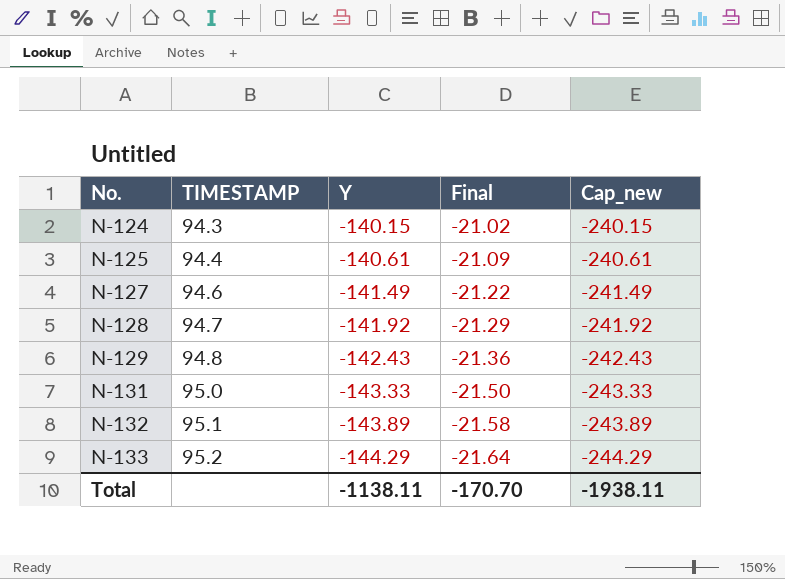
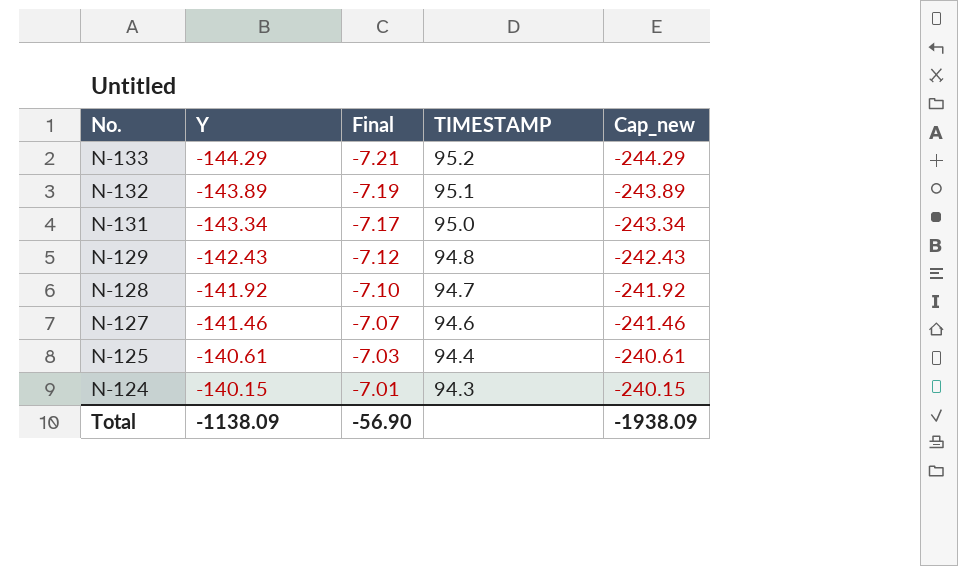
row order: No. ascending -> No. descending
column Final | formula: [Y] * 0.15 -> [Y] * 0.05
column TIMESTAMP | position: 2 -> 4
N-131 | Y: -143.33 -> -143.34
N-131 | Cap_new: -243.33 -> -243.34
N-127 | Y: -141.49 -> -141.46
N-127 | Cap_new: -241.49 -> -241.46
Total | Y: -1138.11 -> -1138.09
Total | Final: -170.70 -> -56.90
Total | Cap_new: -1938.11 -> -1938.09

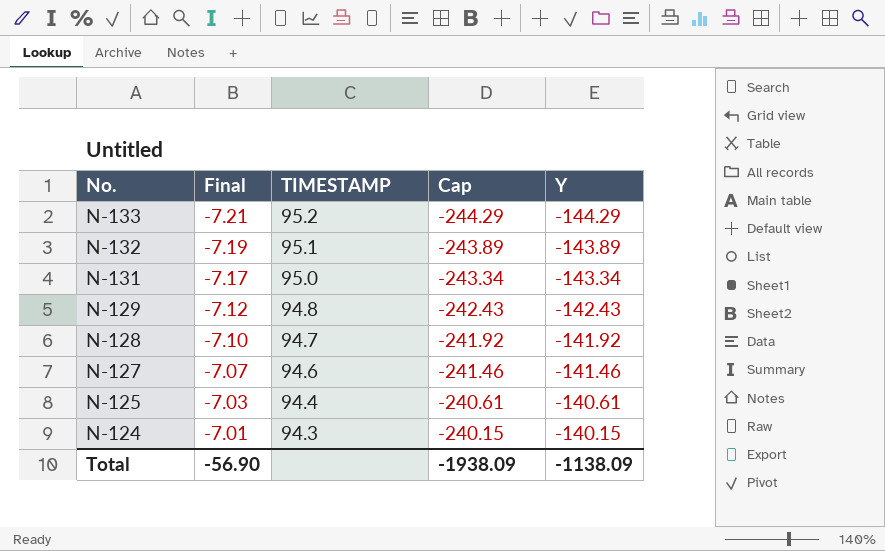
column name: Cap_new -> Cap
column Y | position: 2 -> 5

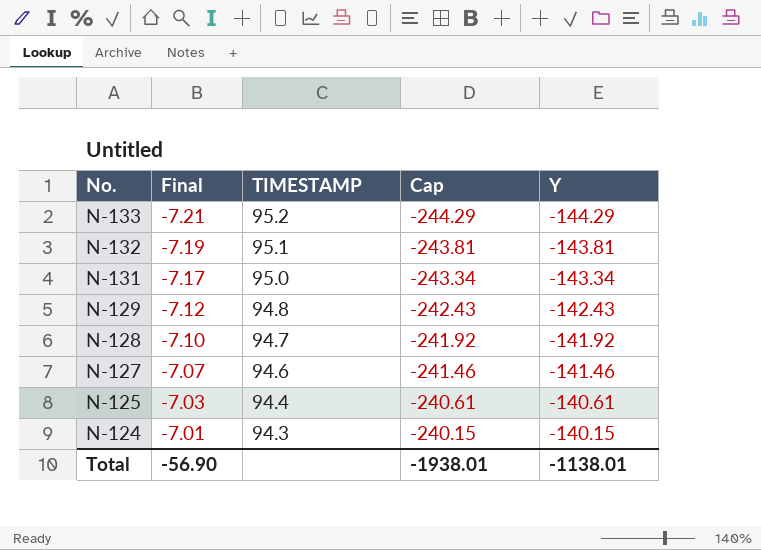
N-132 | Cap: -243.89 -> -243.81
N-132 | Y: -143.89 -> -143.81
Total | Cap: -1938.09 -> -1938.01
Total | Y: -1138.09 -> -1138.01

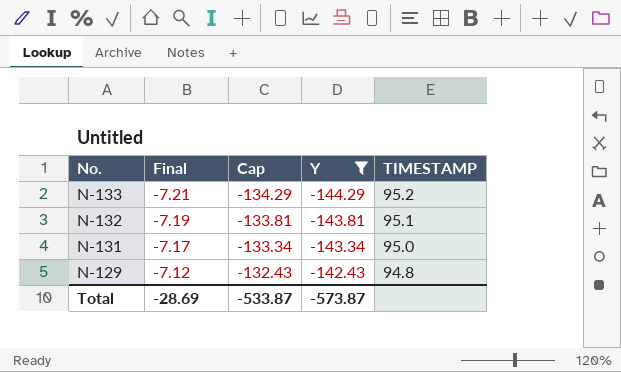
filter: none -> Y <= -142.43
column Cap | formula: [Y] - 100 -> [Y] + 10
column TIMESTAMP | position: 3 -> 5
Total | Final: -56.90 -> -28.69
Total | Cap: -1938.01 -> -533.87
Total | Y: -1138.01 -> -573.87

